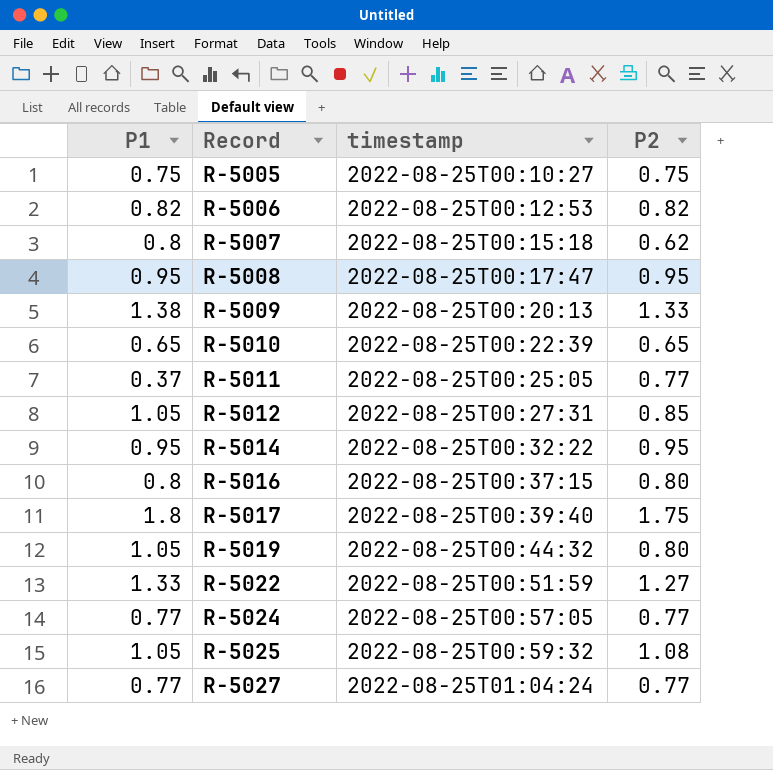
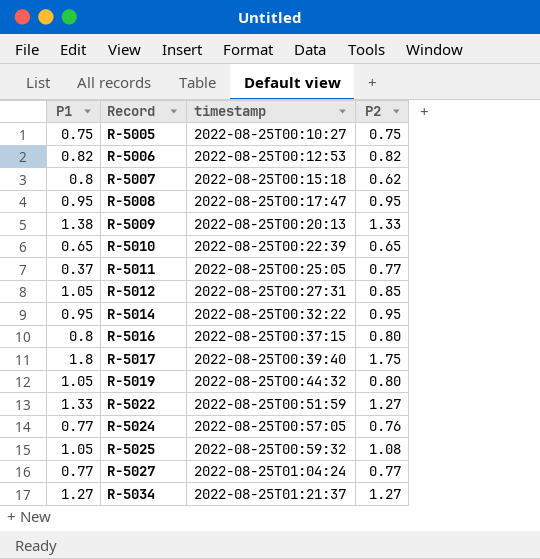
R-5024 | P2: 0.77 -> 0.76
row R-5034: none -> 1.27 | 2022-08-25T01:21:37 | 1.27

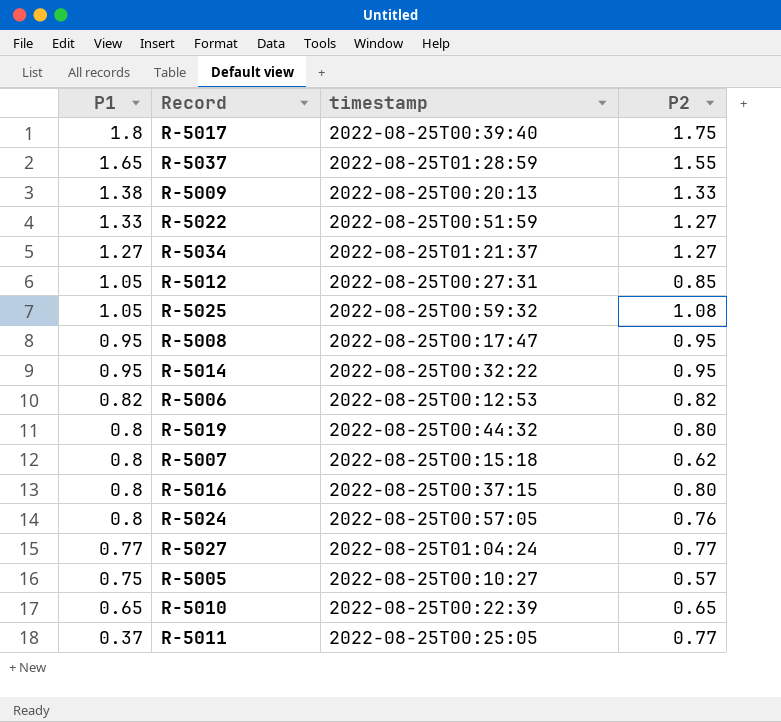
row order: Record ascending -> P1 descending
row R-5037: none -> 1.65 | 2022-08-25T01:28:59 | 1.55
R-5019 | P1: 1.05 -> 0.8
R-5024 | P1: 0.77 -> 0.8
R-5005 | P2: 0.75 -> 0.57

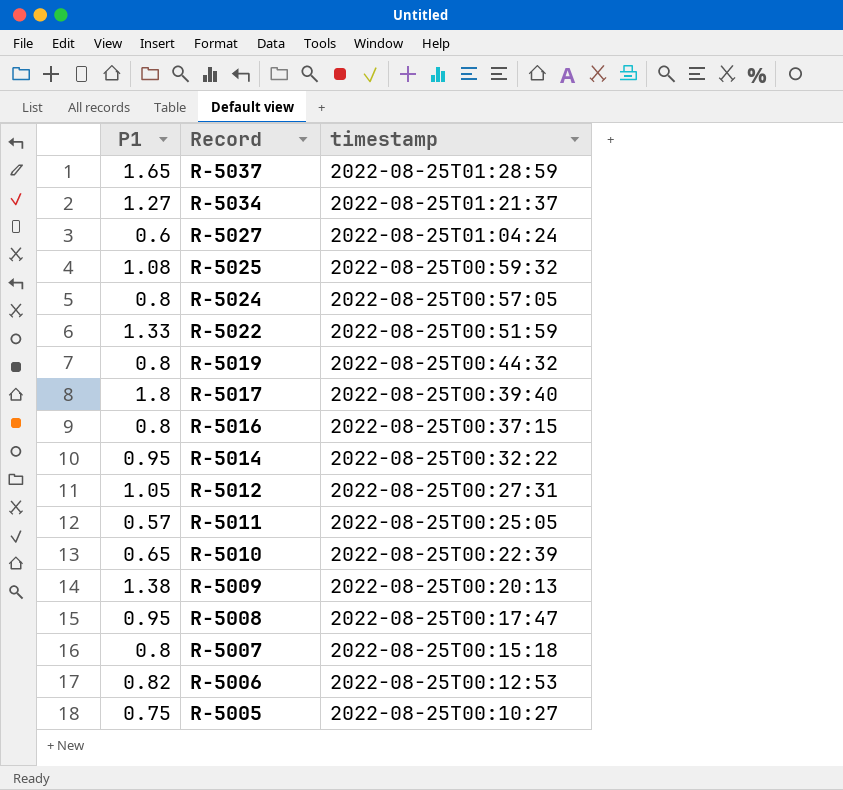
row order: P1 descending -> Record descending
column P2 | position: 4 -> none
R-5027 | P1: 0.77 -> 0.6
R-5025 | P1: 1.05 -> 1.08
R-5011 | P1: 0.37 -> 0.57

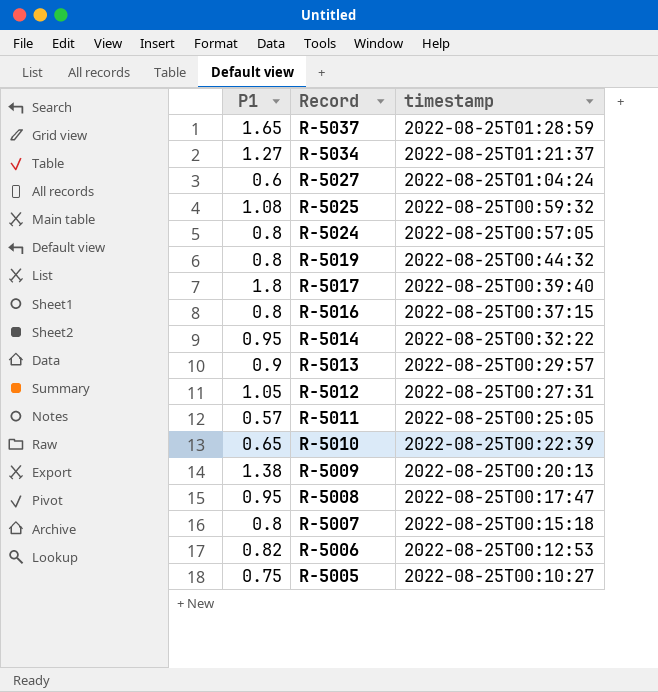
row R-5022: 1.33 | 2022-08-25T00:51:59 -> none
row R-5013: none -> 0.9 | 2022-08-25T00:29:57

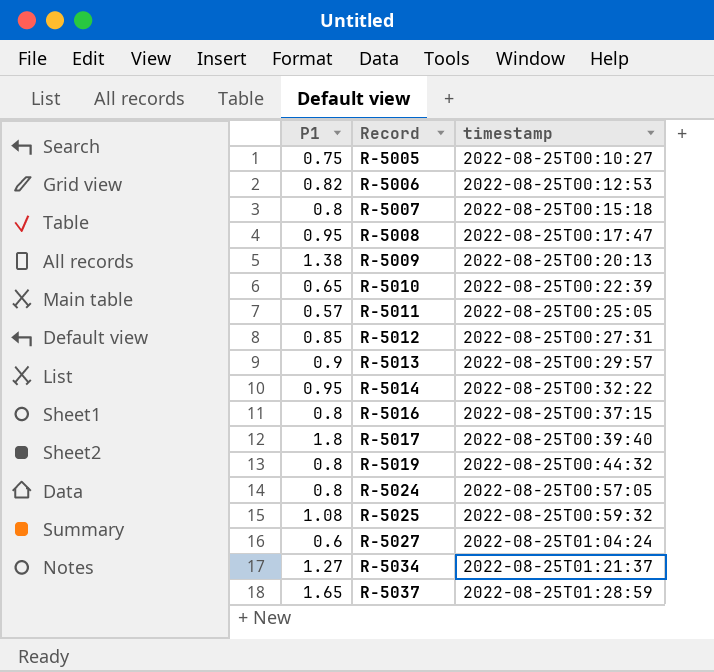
row order: Record descending -> Record ascending
R-5012 | P1: 1.05 -> 0.85

